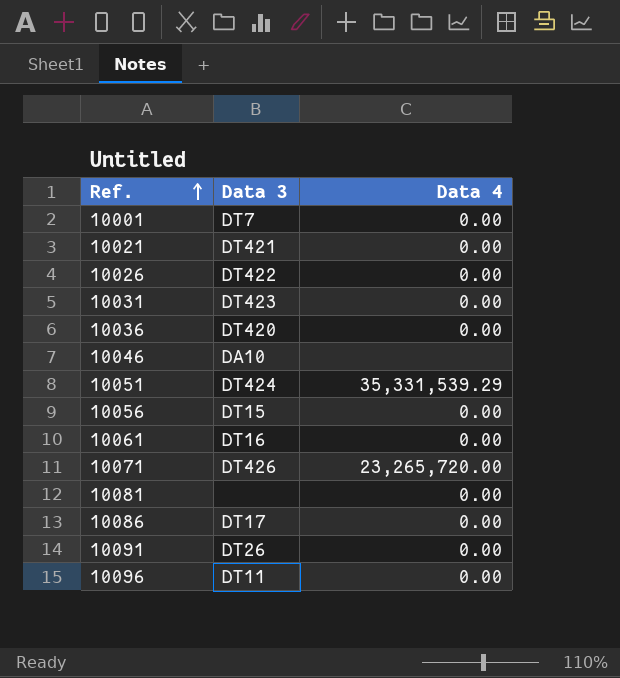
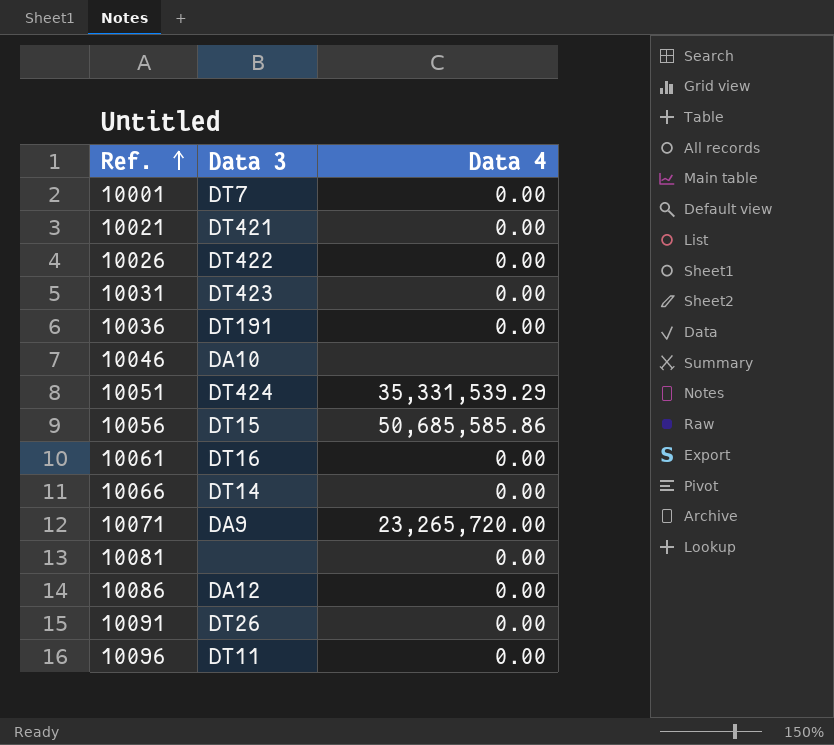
10036 | Data 3: DT420 -> DT191
10056 | Data 4: 0.00 -> 50,685,585.86
row 10066: none -> DT14 | 0.00
10071 | Data 3: DT426 -> DA9
10086 | Data 3: DT17 -> DA12

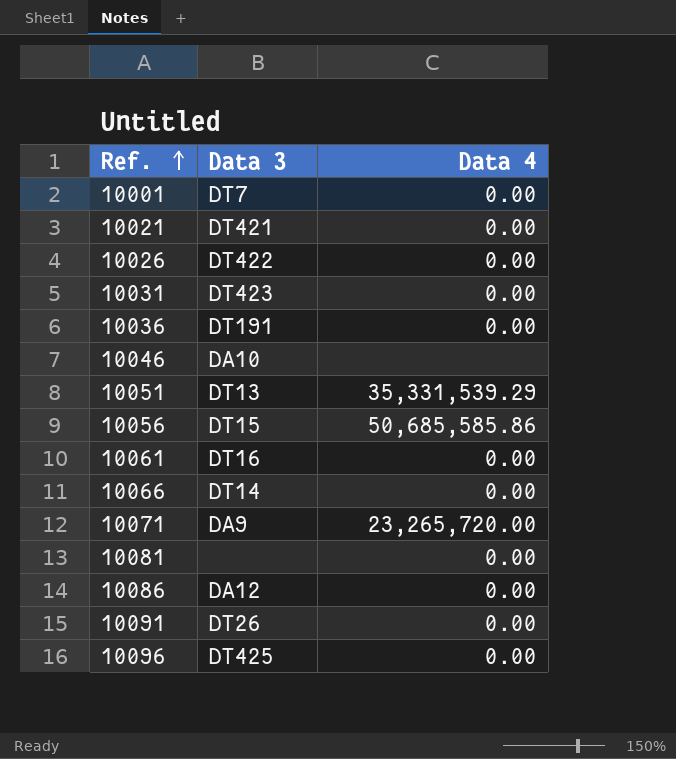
10051 | Data 3: DT424 -> DT13
10096 | Data 3: DT11 -> DT425

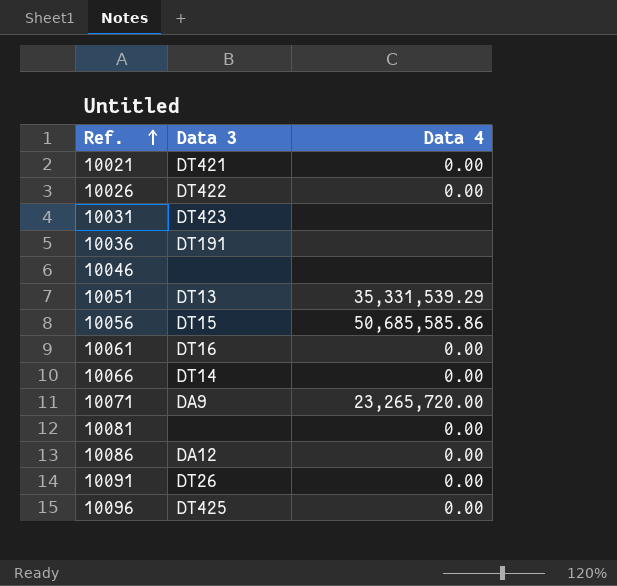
row 10001: DT7 | 0.00 -> none
10031 | Data 4: 0.00 -> none
10036 | Data 4: 0.00 -> none
10046 | Data 3: DA10 -> none

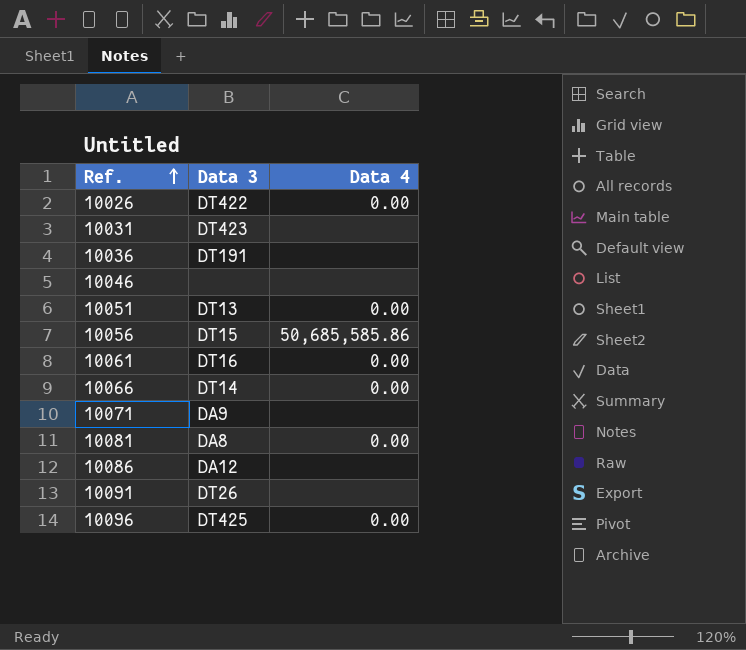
row 10021: DT421 | 0.00 -> none
10051 | Data 4: 35,331,539.29 -> 0.00
10071 | Data 4: 23,265,720.00 -> none
10081 | Data 3: none -> DA8
10086 | Data 4: 0.00 -> none
10091 | Data 4: 0.00 -> none

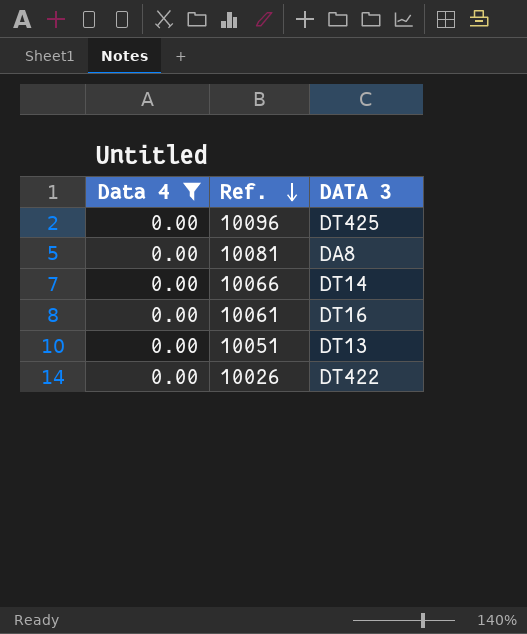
filter: none -> Data 4 = 0.00
row order: Ref. ascending -> Ref. descending
column Data 4 | position: 3 -> 1
column name: Data 3 -> DATA 3

